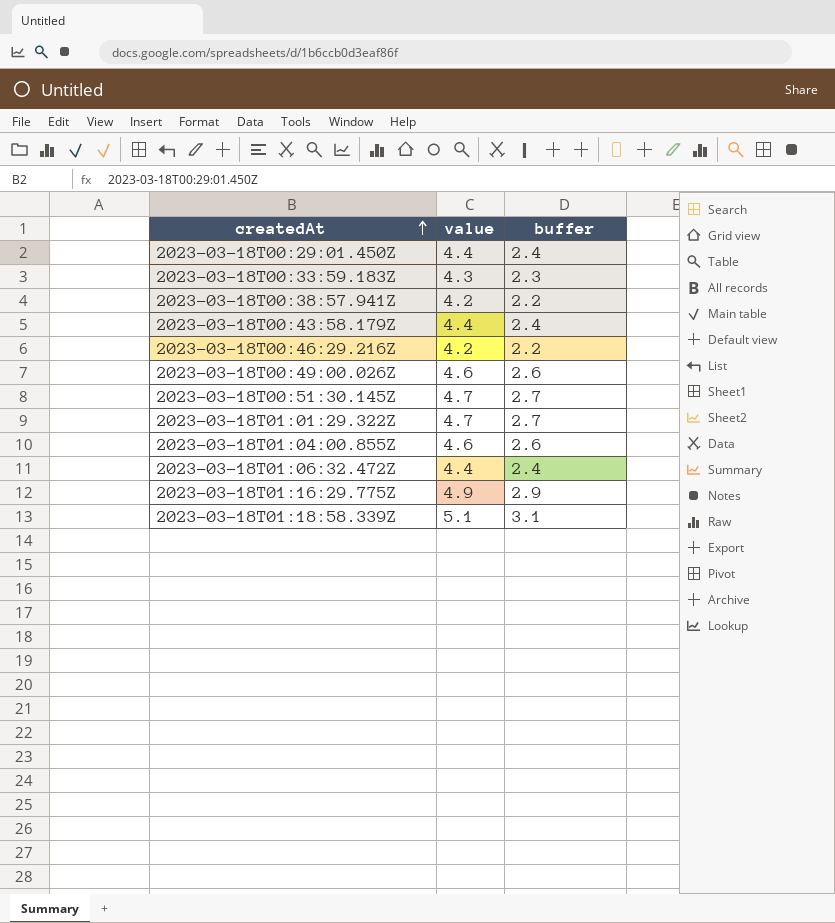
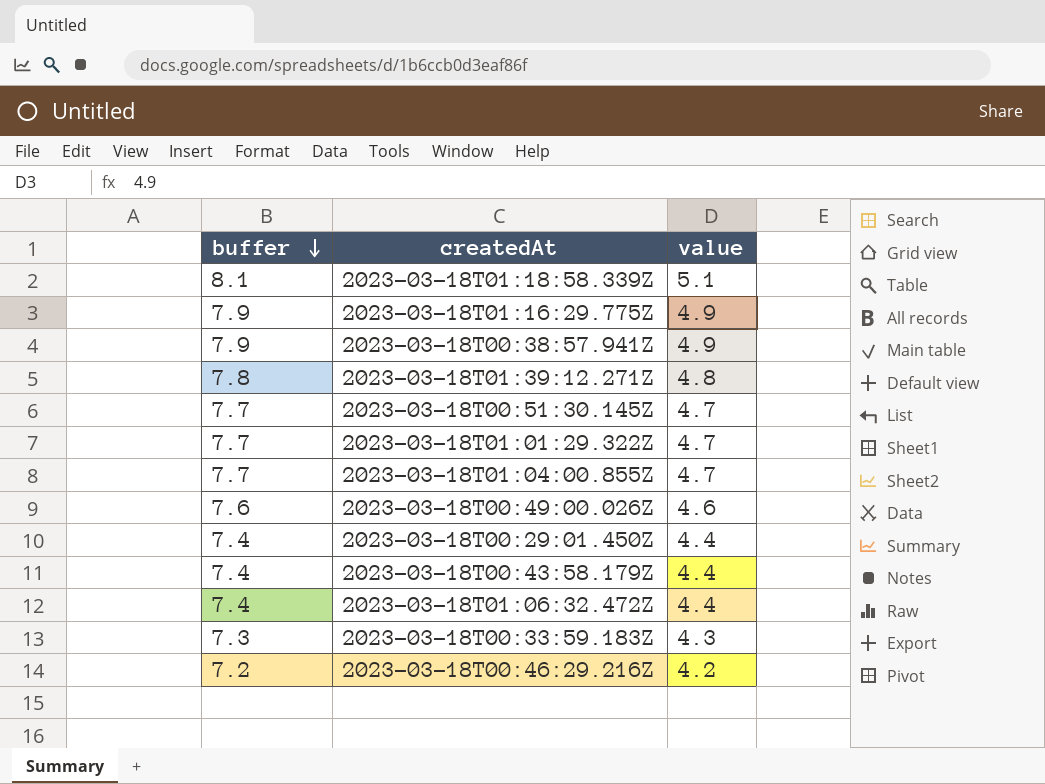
row order: createdAt ascending -> buffer descending
column buffer | formula: [value] - 2 -> [value] + 3
column buffer | position: 3 -> 1
2023-03-18T00:38:57.941Z | value: 4.2 -> 4.9
row 2023-03-18T01:39:12.271Z: none -> 7.8 | 4.8
2023-03-18T01:04:00.855Z | value: 4.6 -> 4.7

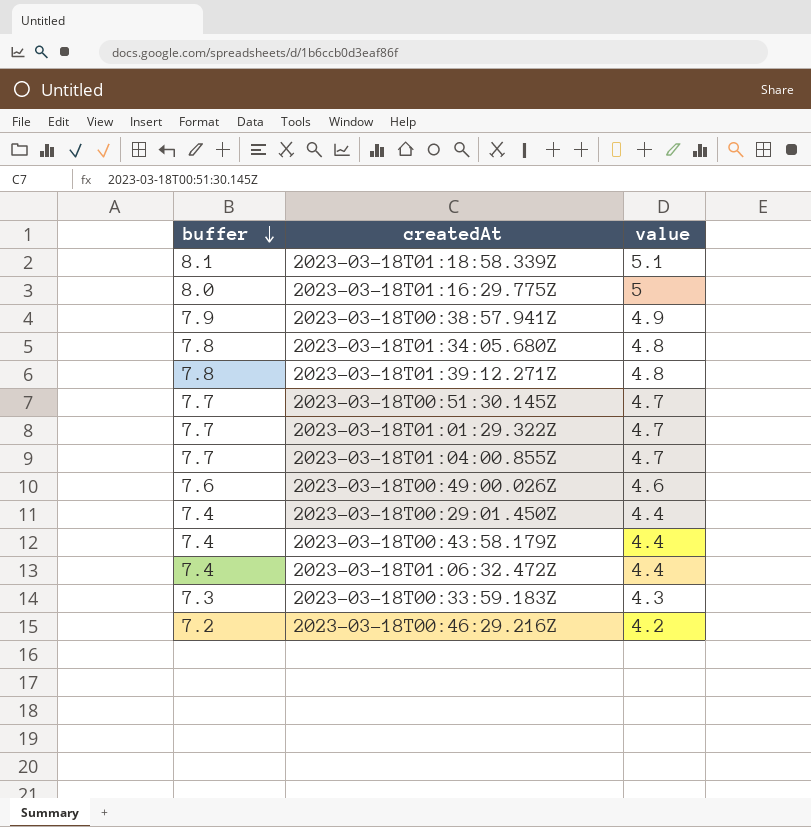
2023-03-18T01:16:29.775Z | buffer: 7.9 -> 8.0
2023-03-18T01:16:29.775Z | value: 4.9 -> 5
row 2023-03-18T01:34:05.680Z: none -> 7.8 | 4.8

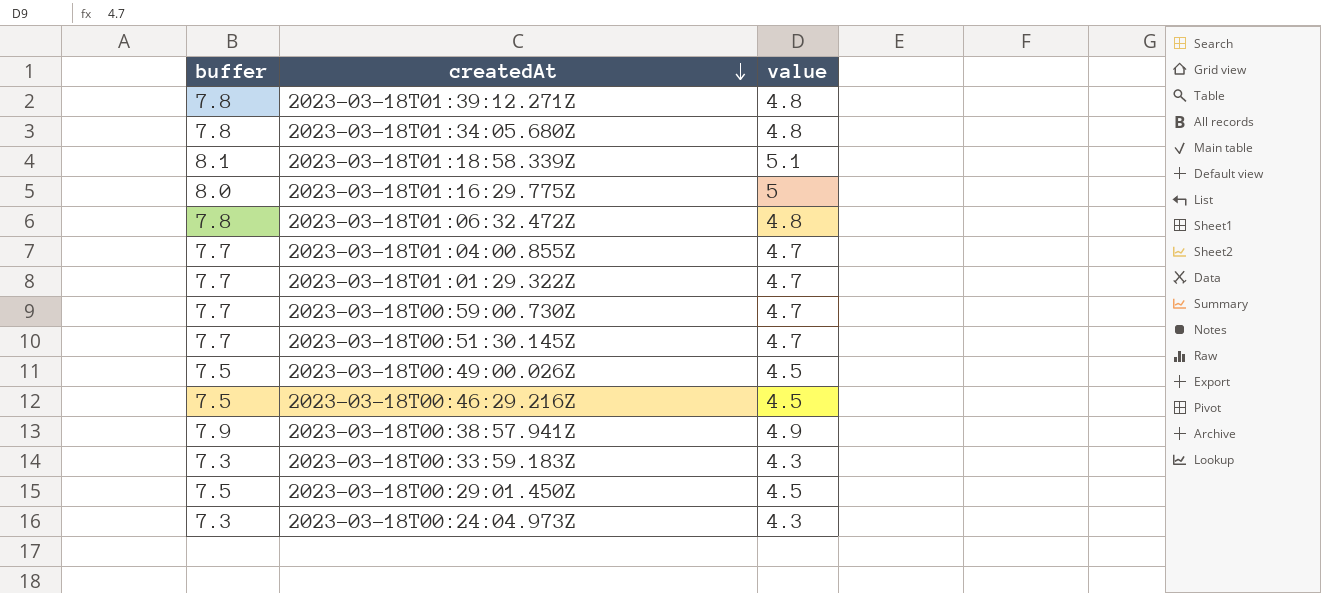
row order: buffer descending -> createdAt descending
row 2023-03-18T00:43:58.179Z: 7.4 | 4.4 -> none
2023-03-18T01:06:32.472Z | buffer: 7.4 -> 7.8
2023-03-18T01:06:32.472Z | value: 4.4 -> 4.8
row 2023-03-18T00:59:00.730Z: none -> 7.7 | 4.7
2023-03-18T00:49:00.026Z | buffer: 7.6 -> 7.5
2023-03-18T00:49:00.026Z | value: 4.6 -> 4.5
2023-03-18T00:46:29.216Z | buffer: 7.2 -> 7.5
2023-03-18T00:46:29.216Z | value: 4.2 -> 4.5
2023-03-18T00:29:01.450Z | buffer: 7.4 -> 7.5
2023-03-18T00:29:01.450Z | value: 4.4 -> 4.5
row 2023-03-18T00:24:04.973Z: none -> 7.3 | 4.3

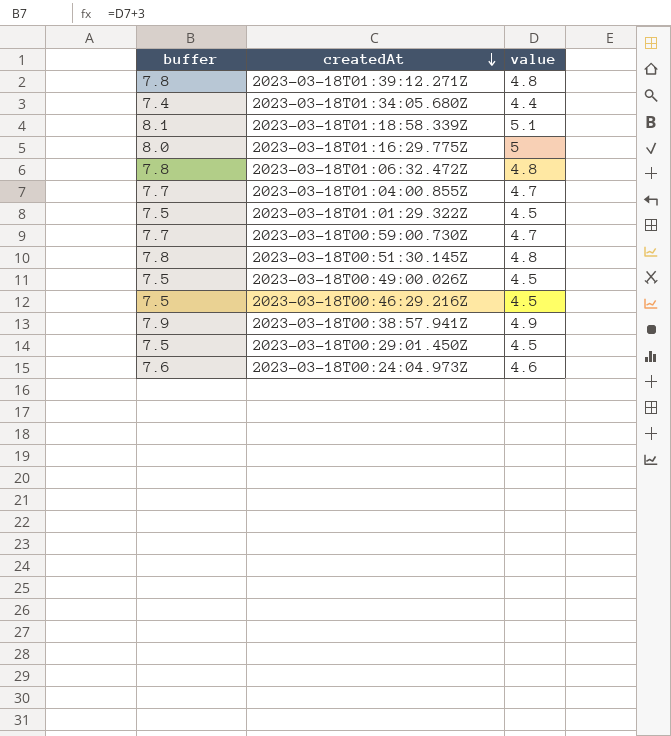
row 2023-03-18T00:33:59.183Z: 7.3 | 4.3 -> none
2023-03-18T01:34:05.680Z | buffer: 7.8 -> 7.4
2023-03-18T01:34:05.680Z | value: 4.8 -> 4.4
2023-03-18T01:01:29.322Z | buffer: 7.7 -> 7.5
2023-03-18T01:01:29.322Z | value: 4.7 -> 4.5
2023-03-18T00:51:30.145Z | buffer: 7.7 -> 7.8
2023-03-18T00:51:30.145Z | value: 4.7 -> 4.8
2023-03-18T00:24:04.973Z | buffer: 7.3 -> 7.6
2023-03-18T00:24:04.973Z | value: 4.3 -> 4.6

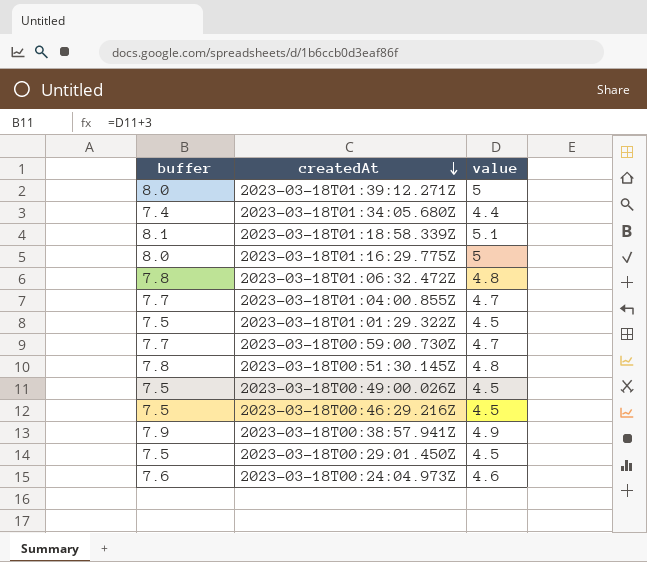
2023-03-18T01:39:12.271Z | buffer: 7.8 -> 8.0
2023-03-18T01:39:12.271Z | value: 4.8 -> 5

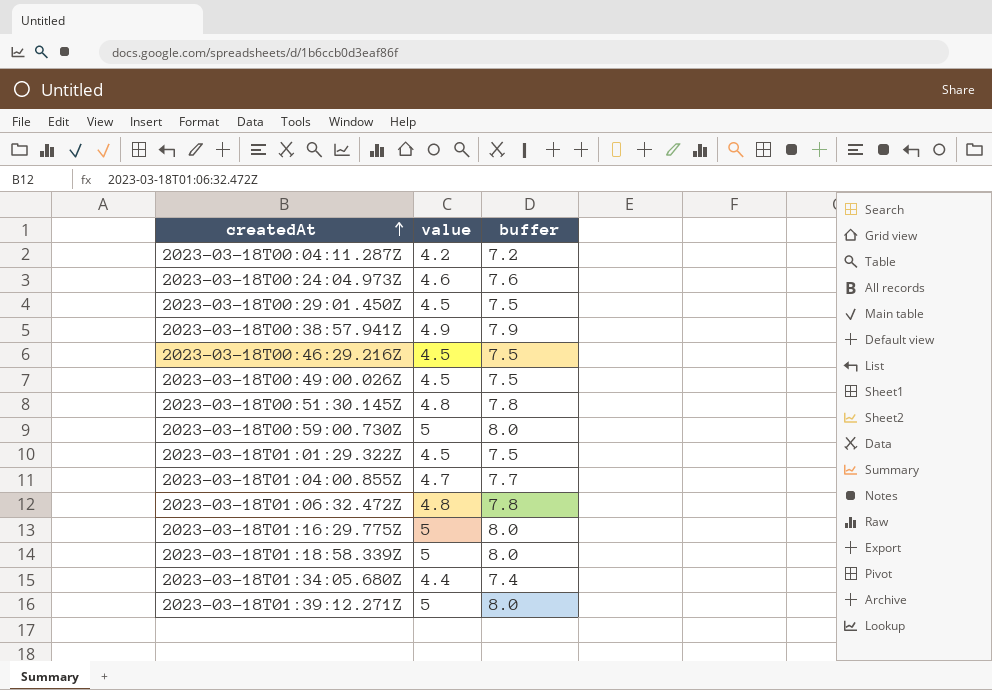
row order: createdAt descending -> createdAt ascending
column buffer | position: 1 -> 3
row 2023-03-18T00:04:11.287Z: none -> 4.2 | 7.2
2023-03-18T00:59:00.730Z | value: 4.7 -> 5
2023-03-18T00:59:00.730Z | buffer: 7.7 -> 8.0
2023-03-18T01:18:58.339Z | value: 5.1 -> 5
2023-03-18T01:18:58.339Z | buffer: 8.1 -> 8.0

